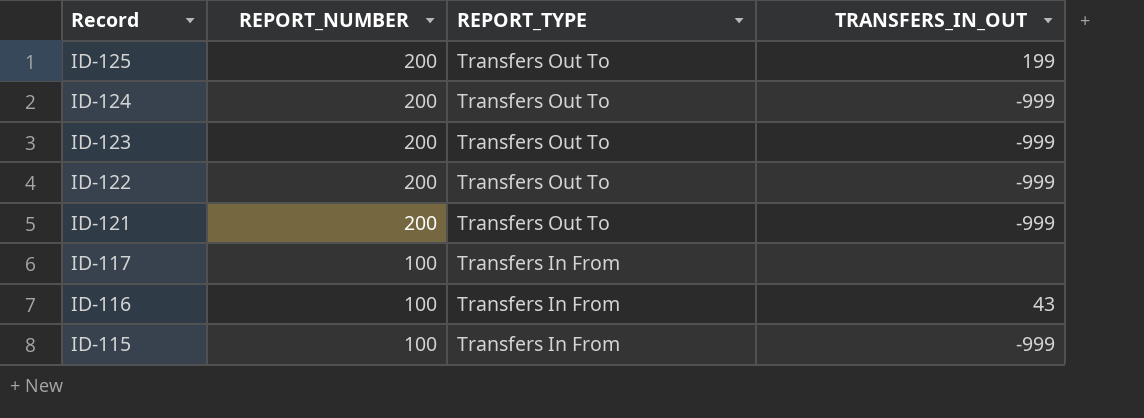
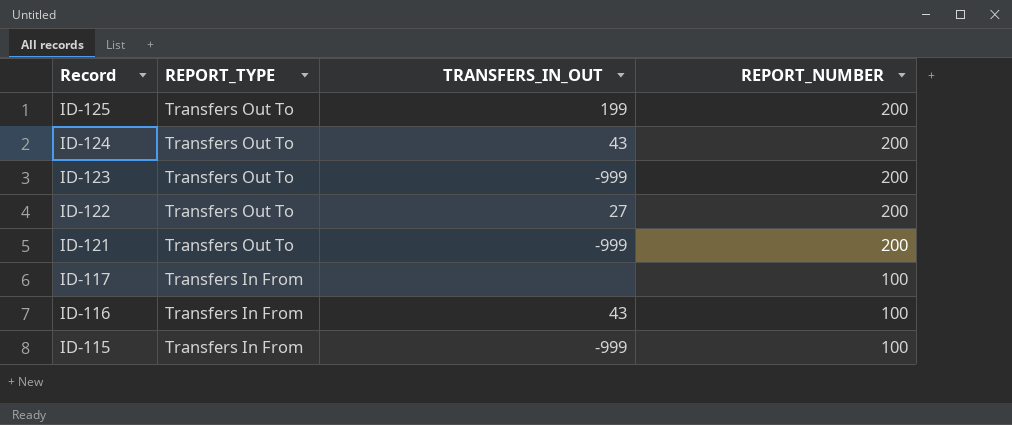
column REPORT_NUMBER | position: 2 -> 4
ID-124 | TRANSFERS_IN_OUT: -999 -> 43
ID-122 | TRANSFERS_IN_OUT: -999 -> 27

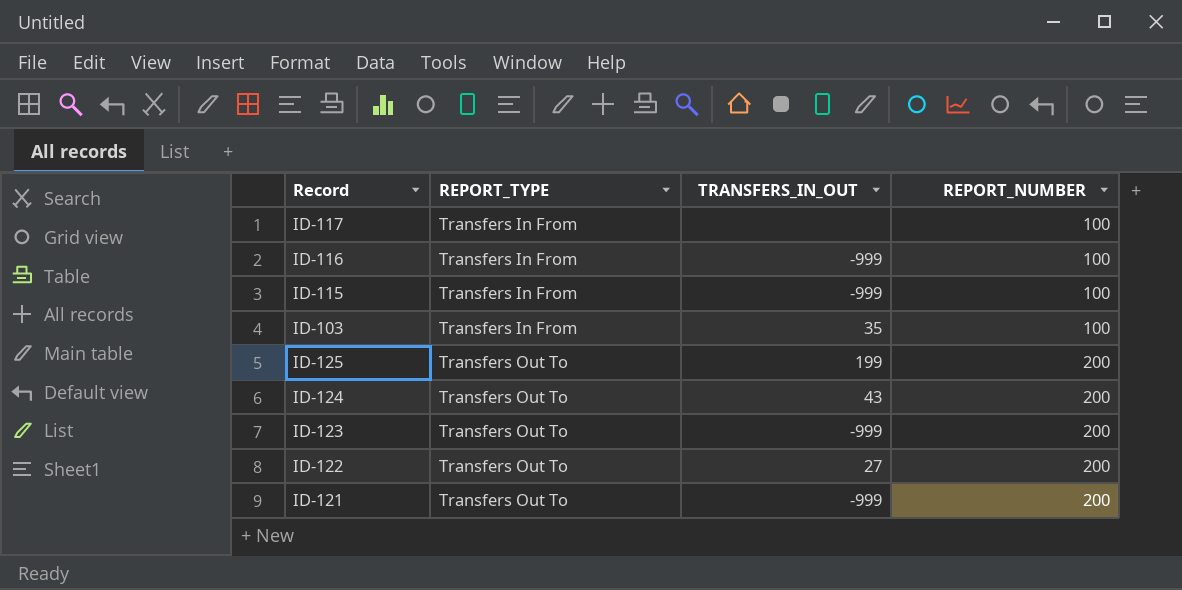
row order: Record descending -> REPORT_TYPE ascending
ID-116 | TRANSFERS_IN_OUT: 43 -> -999
row ID-103: none -> Transfers In From | 35 | 100

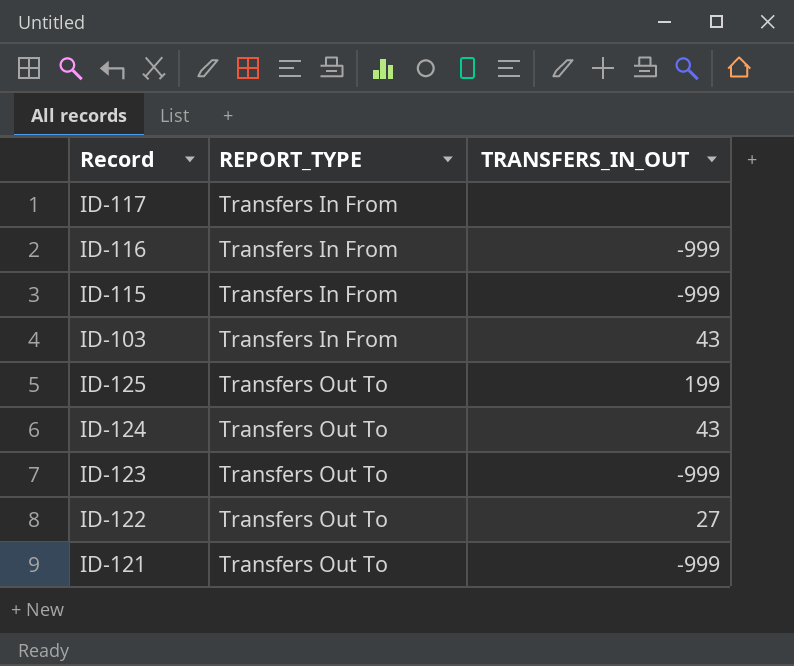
column REPORT_NUMBER | position: 4 -> none
ID-103 | TRANSFERS_IN_OUT: 35 -> 43

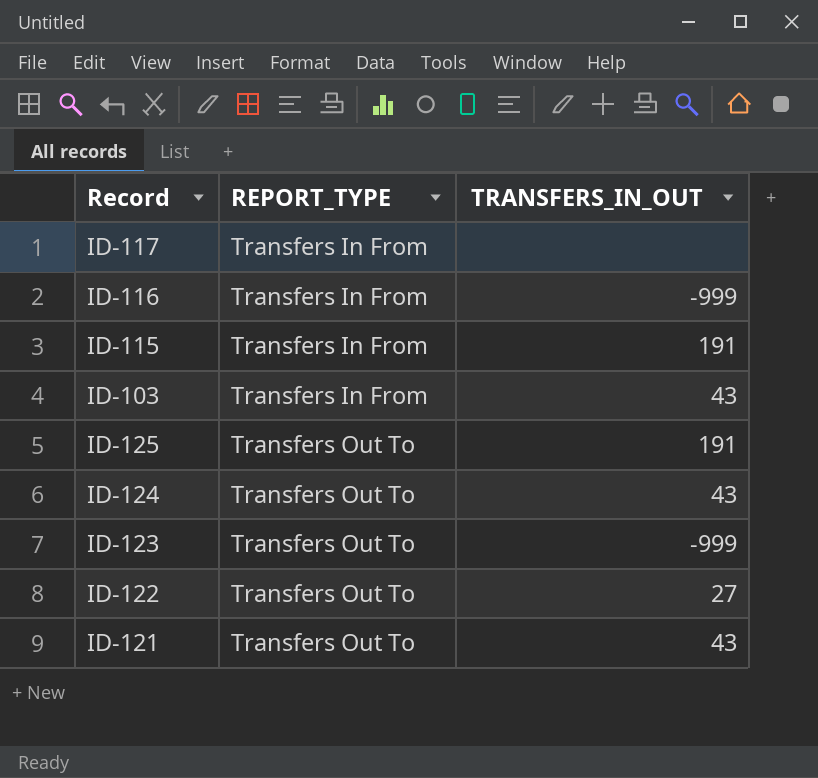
ID-115 | TRANSFERS_IN_OUT: -999 -> 191
ID-125 | TRANSFERS_IN_OUT: 199 -> 191
ID-121 | TRANSFERS_IN_OUT: -999 -> 43

